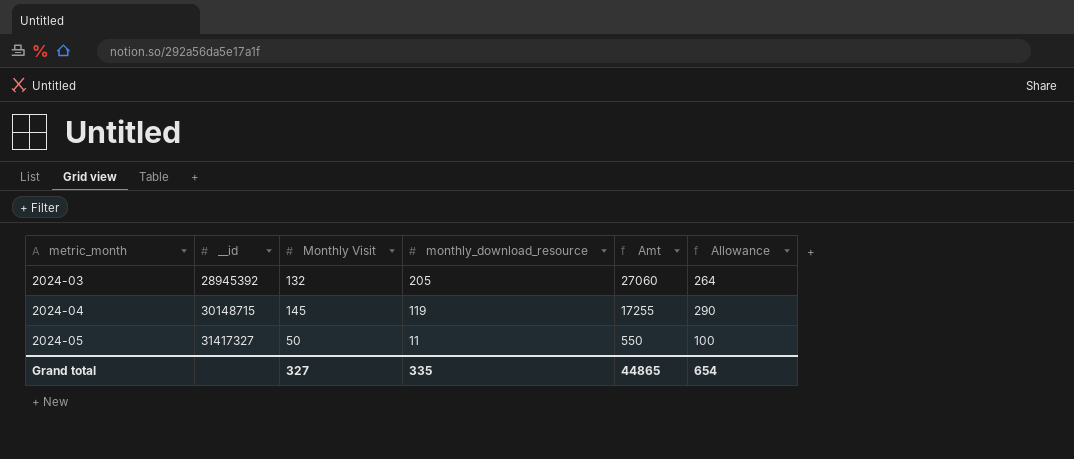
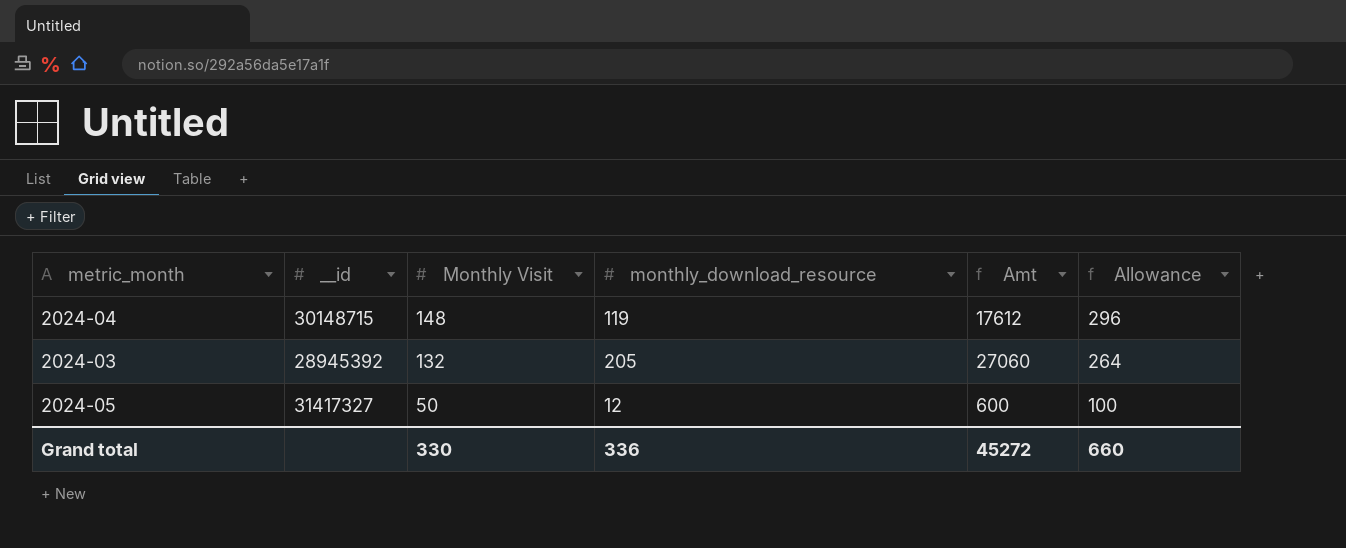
row order: metric_month ascending -> Monthly Visit descending
2024-04 | Monthly Visit: 145 -> 148
2024-04 | Amt: 17255 -> 17612
2024-04 | Allowance: 290 -> 296
2024-05 | monthly_download_resource: 11 -> 12
2024-05 | Amt: 550 -> 600
Grand total | Monthly Visit: 327 -> 330
Grand total | monthly_download_resource: 335 -> 336
Grand total | Amt: 44865 -> 45272
Grand total | Allowance: 654 -> 660

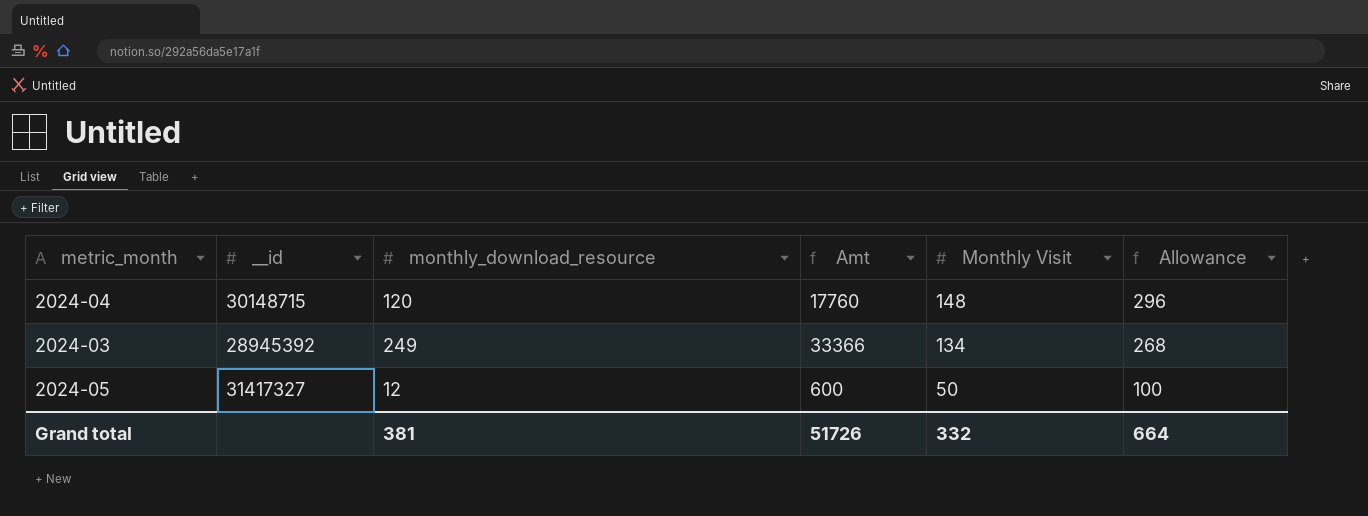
column Monthly Visit | position: 3 -> 5
2024-04 | monthly_download_resource: 119 -> 120
2024-04 | Amt: 17612 -> 17760
2024-03 | monthly_download_resource: 205 -> 249
2024-03 | Amt: 27060 -> 33366
2024-03 | Monthly Visit: 132 -> 134
2024-03 | Allowance: 264 -> 268
Grand total | monthly_download_resource: 336 -> 381
Grand total | Amt: 45272 -> 51726
Grand total | Monthly Visit: 330 -> 332
Grand total | Allowance: 660 -> 664

